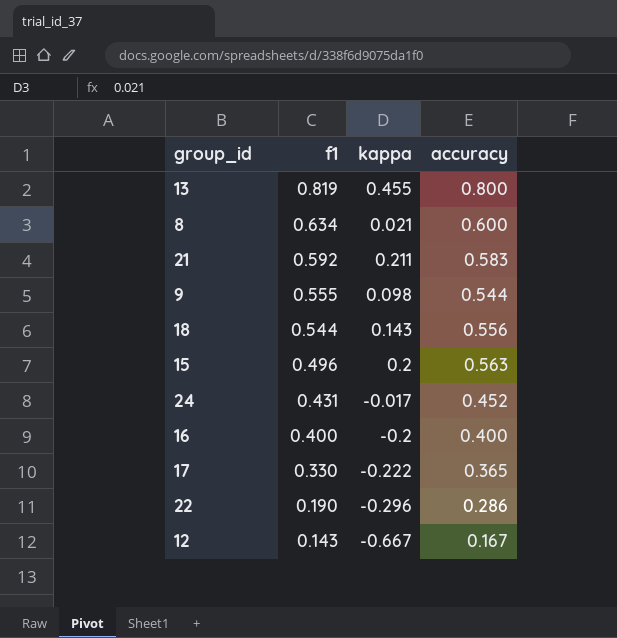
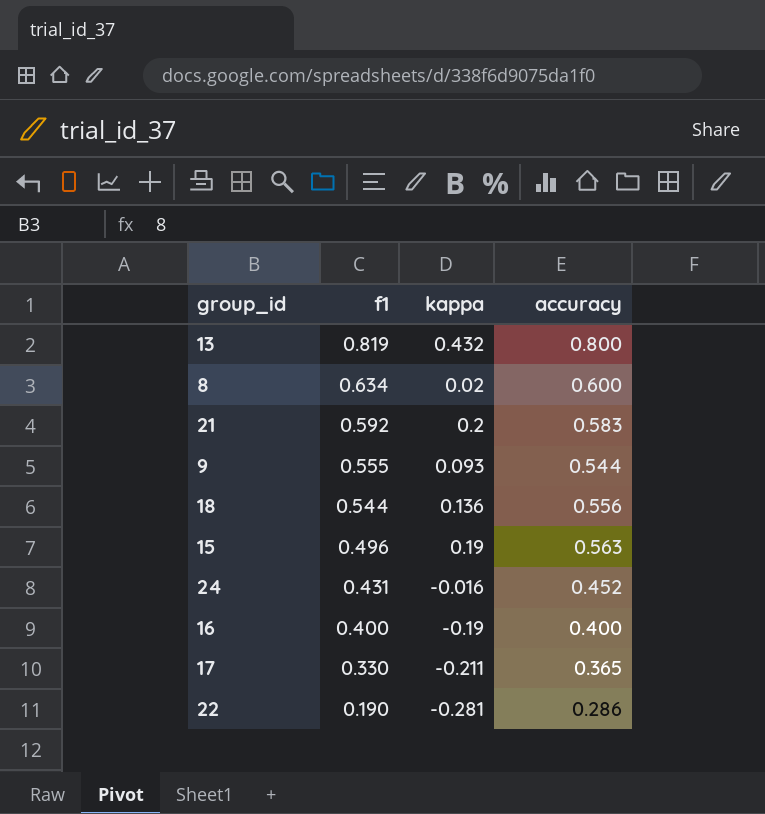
row 12: 0.143 | -0.667 | 0.167 -> none
13 | kappa: 0.455 -> 0.432
8 | kappa: 0.021 -> 0.02
21 | kappa: 0.211 -> 0.2
9 | kappa: 0.098 -> 0.093
18 | kappa: 0.143 -> 0.136
15 | kappa: 0.2 -> 0.19
24 | kappa: -0.017 -> -0.016
16 | kappa: -0.2 -> -0.19
17 | kappa: -0.222 -> -0.211
22 | kappa: -0.296 -> -0.281

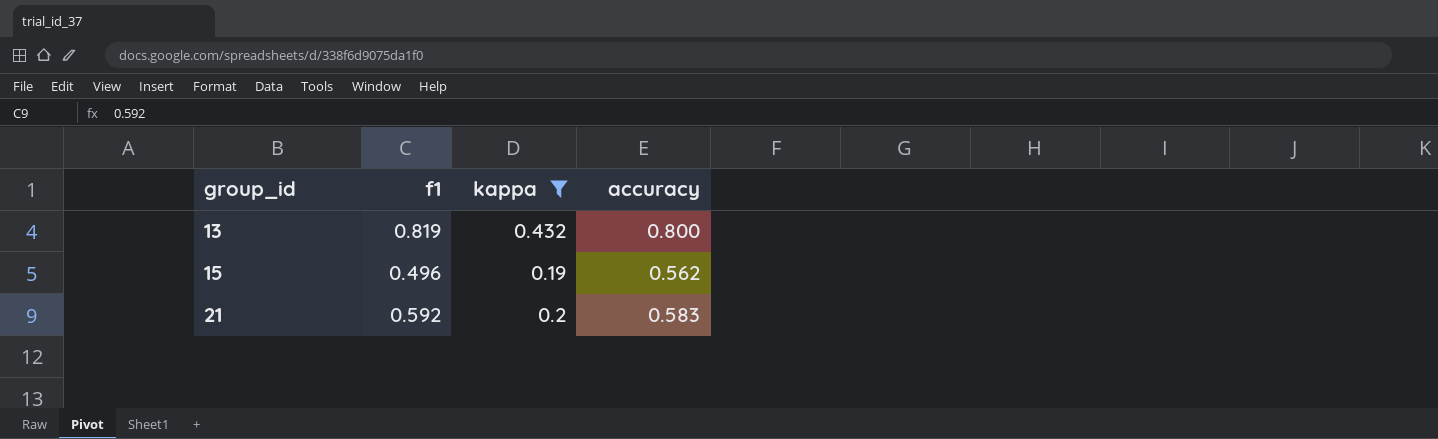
filter: none -> kappa >= 0.19
row order: f1 descending -> group_id ascending
15 | accuracy: 0.563 -> 0.562

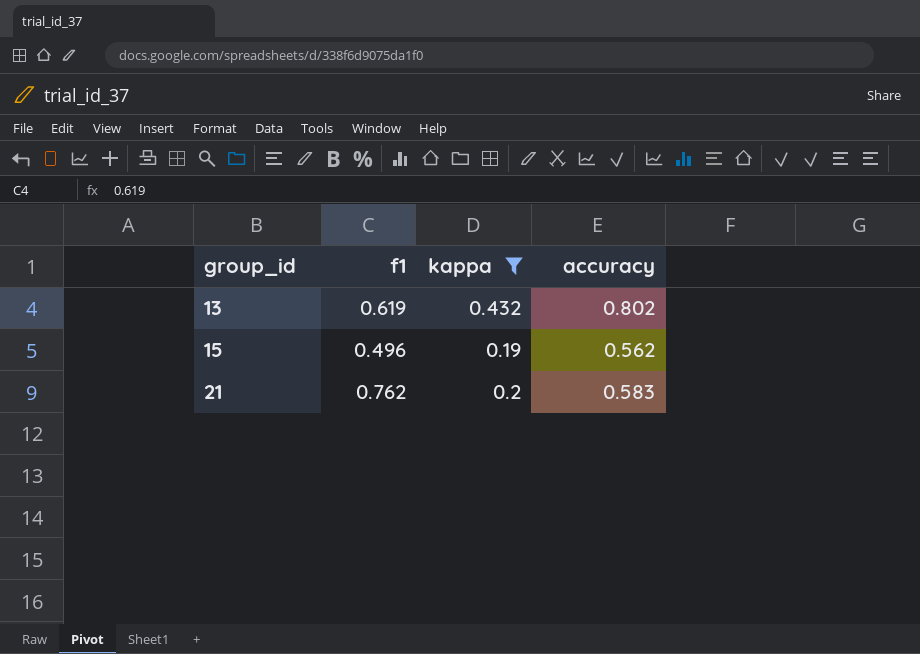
13 | f1: 0.819 -> 0.619
13 | accuracy: 0.800 -> 0.802
21 | f1: 0.592 -> 0.762

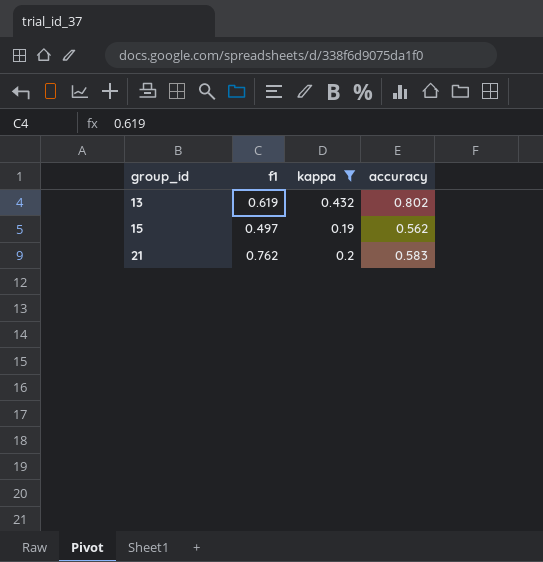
15 | f1: 0.496 -> 0.497

